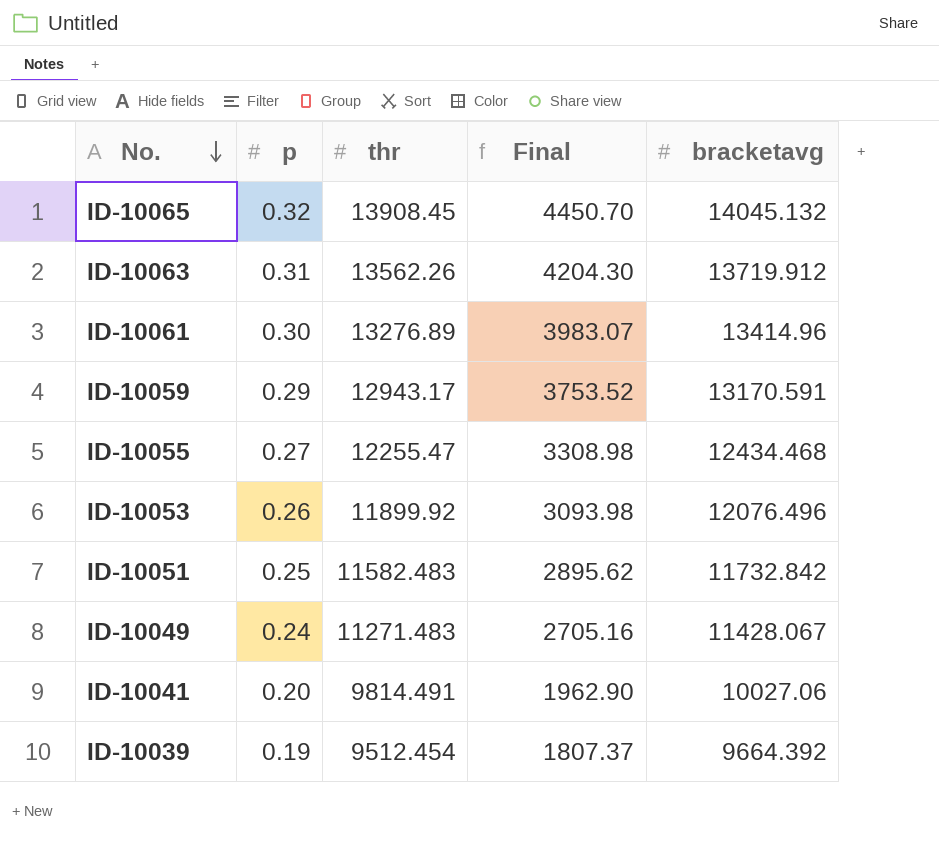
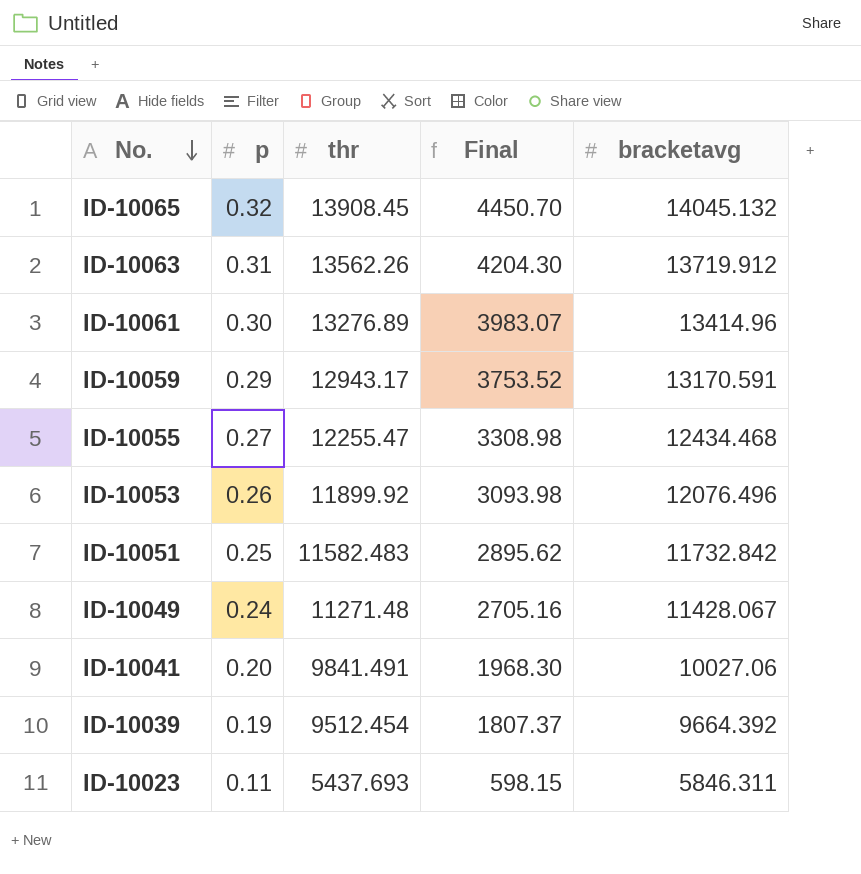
ID-10049 | thr: 11271.483 -> 11271.48
ID-10041 | thr: 9814.491 -> 9841.491
ID-10041 | Final: 1962.90 -> 1968.30
row ID-10023: none -> 0.11 | 5437.693 | 598.15 | 5846.311

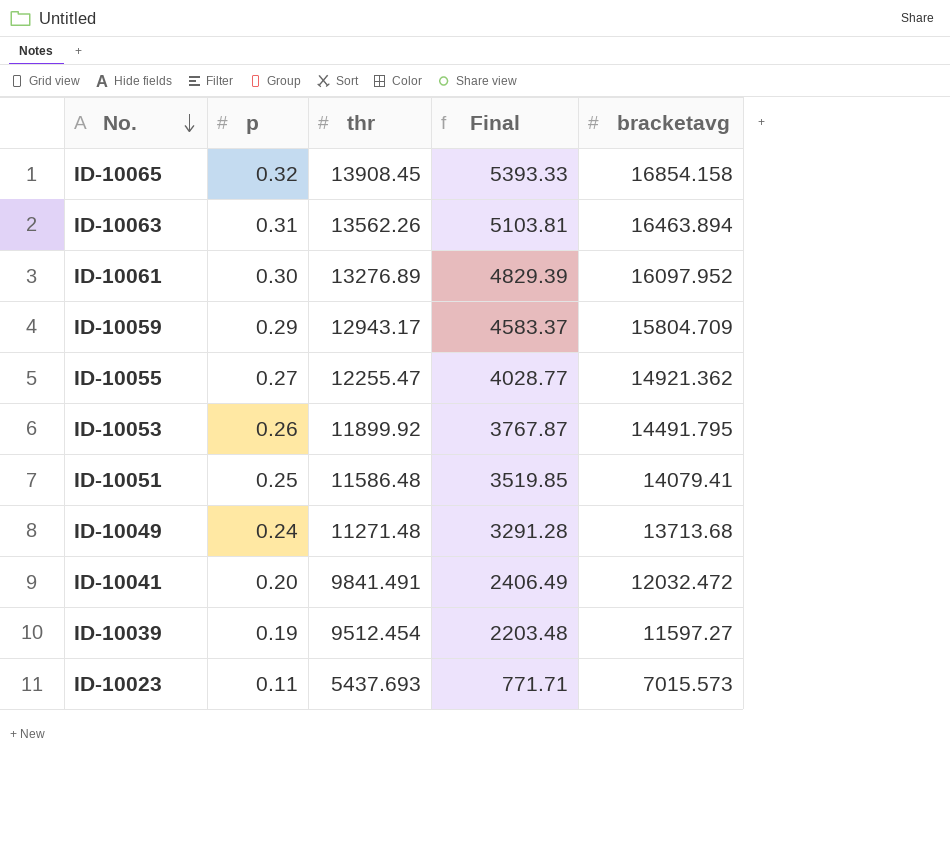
column Final | formula: [p] * [thr] -> [p] * [bracketavg]
ID-10065 | bracketavg: 14045.132 -> 16854.158
ID-10063 | bracketavg: 13719.912 -> 16463.894
ID-10061 | bracketavg: 13414.96 -> 16097.952
ID-10059 | bracketavg: 13170.591 -> 15804.709
ID-10055 | bracketavg: 12434.468 -> 14921.362
ID-10053 | bracketavg: 12076.496 -> 14491.795
ID-10051 | thr: 11582.483 -> 11586.48
ID-10051 | bracketavg: 11732.842 -> 14079.41
ID-10049 | bracketavg: 11428.067 -> 13713.68
ID-10041 | bracketavg: 10027.06 -> 12032.472
ID-10039 | bracketavg: 9664.392 -> 11597.27
ID-10023 | bracketavg: 5846.311 -> 7015.573

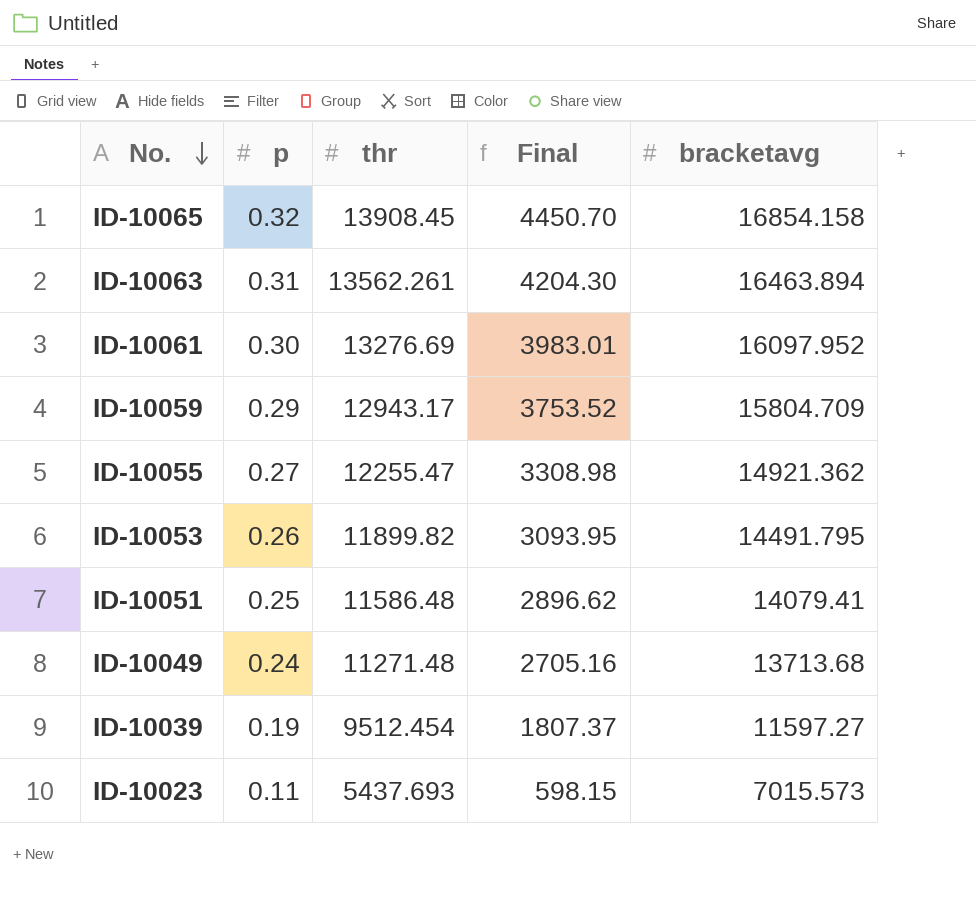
column Final | formula: [p] * [bracketavg] -> [p] * [thr]
row ID-10041: 0.20 | 9841.491 | 2406.49 | 12032.472 -> none
ID-10063 | thr: 13562.26 -> 13562.261
ID-10061 | thr: 13276.89 -> 13276.69
ID-10053 | thr: 11899.92 -> 11899.82

